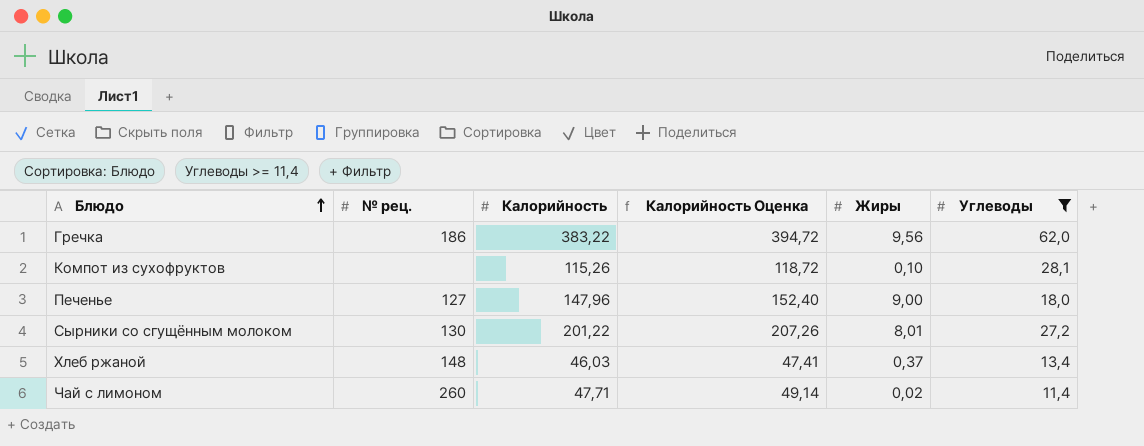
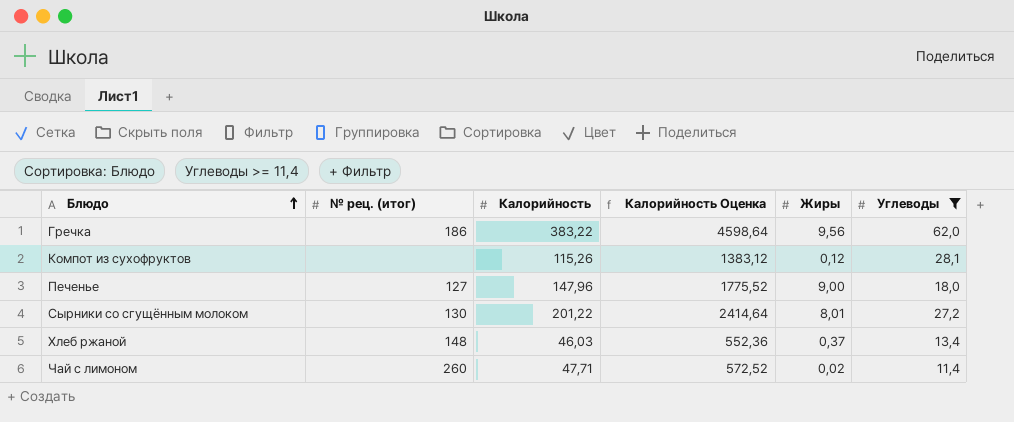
column name: № рец. -> № рец. (итог)
column Калорийность Оценка | formula: [Калорийность] * 1,03 -> [Калорийность] * 12
Компот из сухофруктов | Жиры: 0,10 -> 0,12

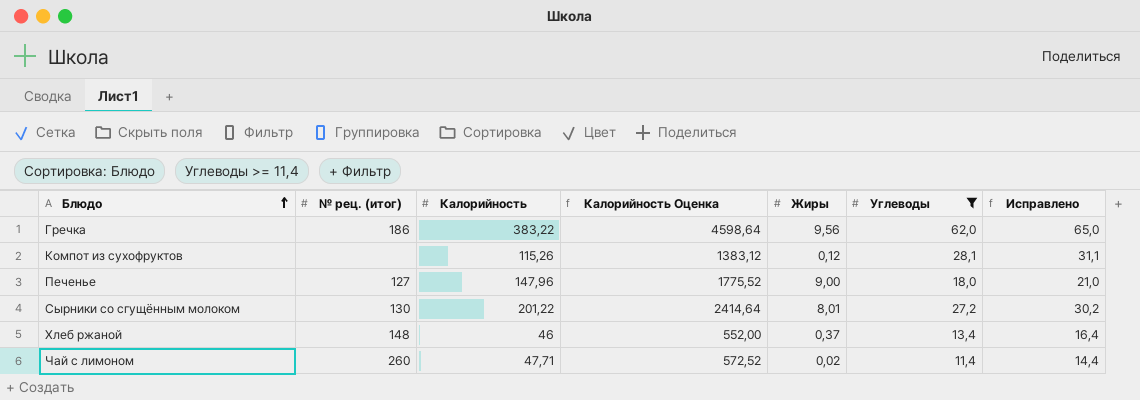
column Исправлено | formula: none -> [Углеводы] + 3
Хлеб ржаной | Калорийность: 46,03 -> 46
Хлеб ржаной | Калорийность Оценка: 552,36 -> 552,00

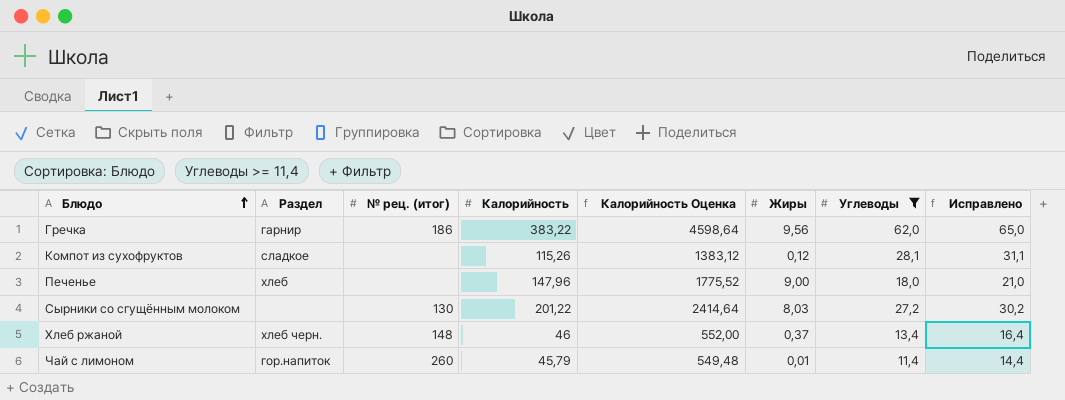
column Раздел | position: none -> 2
Печенье | № рец. (итог): 127 -> none
Сырники со сгущённым молоком | Жиры: 8,01 -> 8,03
Чай с лимоном | Калорийность: 47,71 -> 45,79
Чай с лимоном | Калорийность Оценка: 572,52 -> 549,48
Чай с лимоном | Жиры: 0,02 -> 0,01

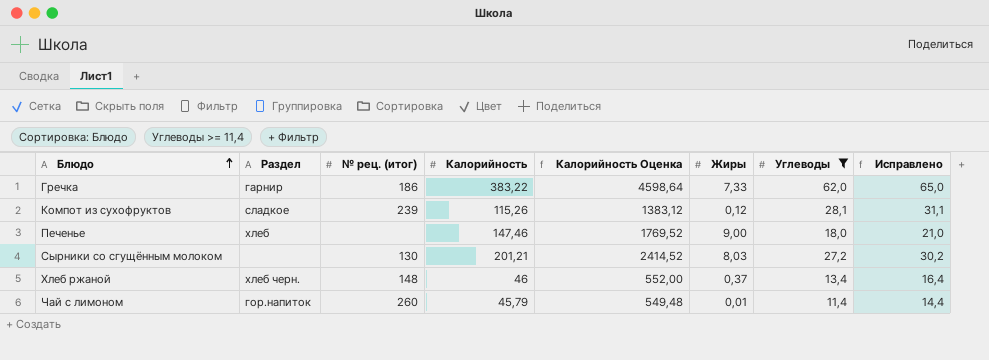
Гречка | Жиры: 9,56 -> 7,33
Компот из сухофруктов | № рец. (итог): none -> 239
Печенье | Калорийность: 147,96 -> 147,46
Печенье | Калорийность Оценка: 1775,52 -> 1769,52
Сырники со сгущённым молоком | Калорийность: 201,22 -> 201,21
Сырники со сгущённым молоком | Калорийность Оценка: 2414,64 -> 2414,52

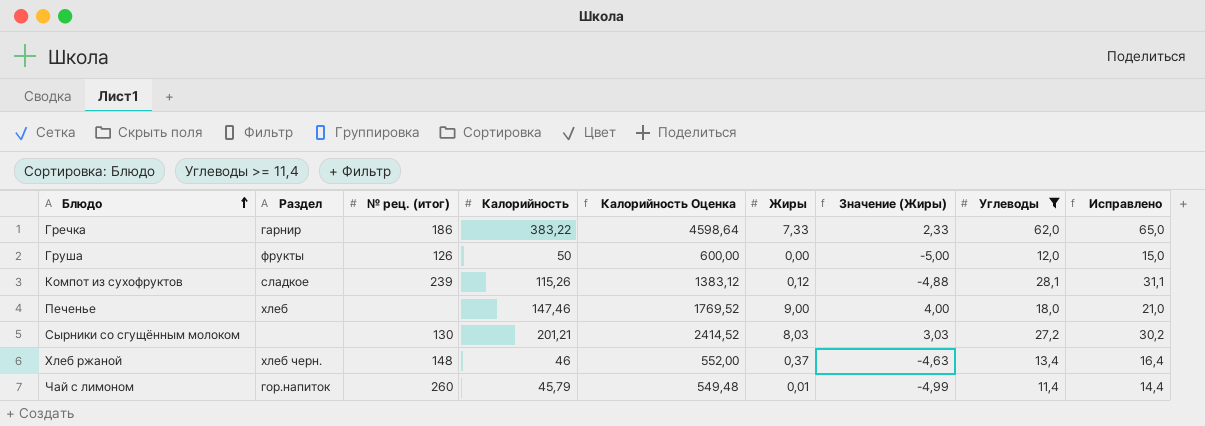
column Значение (Жиры) | formula: none -> [Жиры] - 5
row Груша: none -> фрукты | 126 | 50 | 600,00 | 0,00 | -5,00 | 12,0 | 15,0

